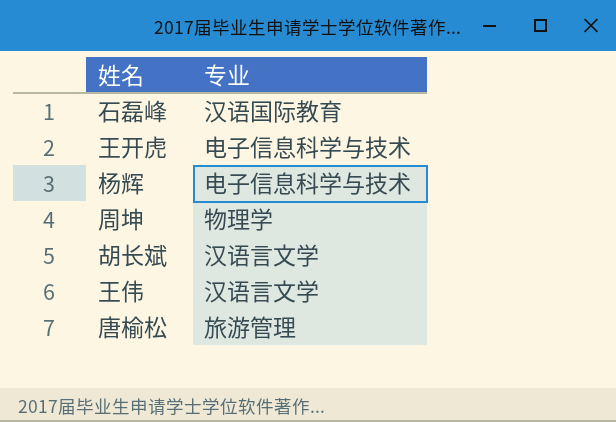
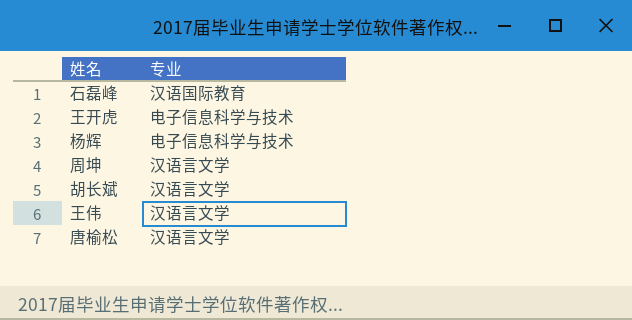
周坤 | 专业: 物理学 -> 汉语言文学
唐榆松 | 专业: 旅游管理 -> 汉语言文学

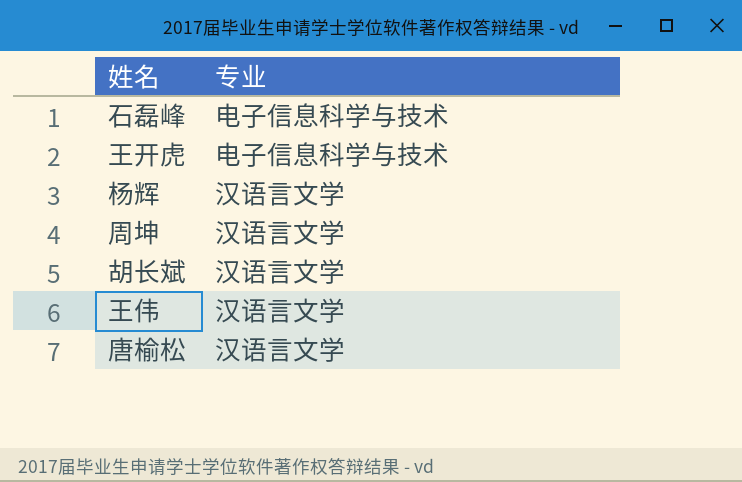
石磊峰 | 专业: 汉语国际教育 -> 电子信息科学与技术
杨辉 | 专业: 电子信息科学与技术 -> 汉语言文学

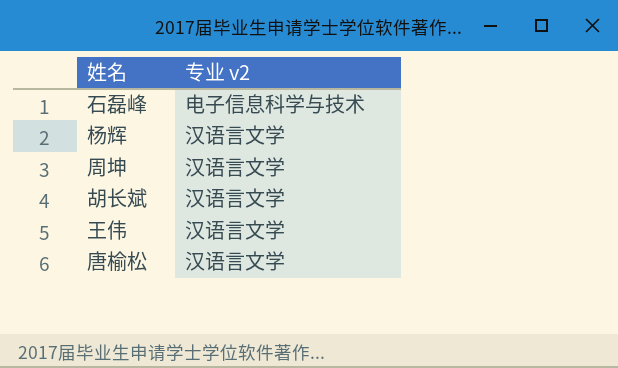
column name: 专业 -> 专业 v2
row 王开虎: 电子信息科学与技术 -> none

